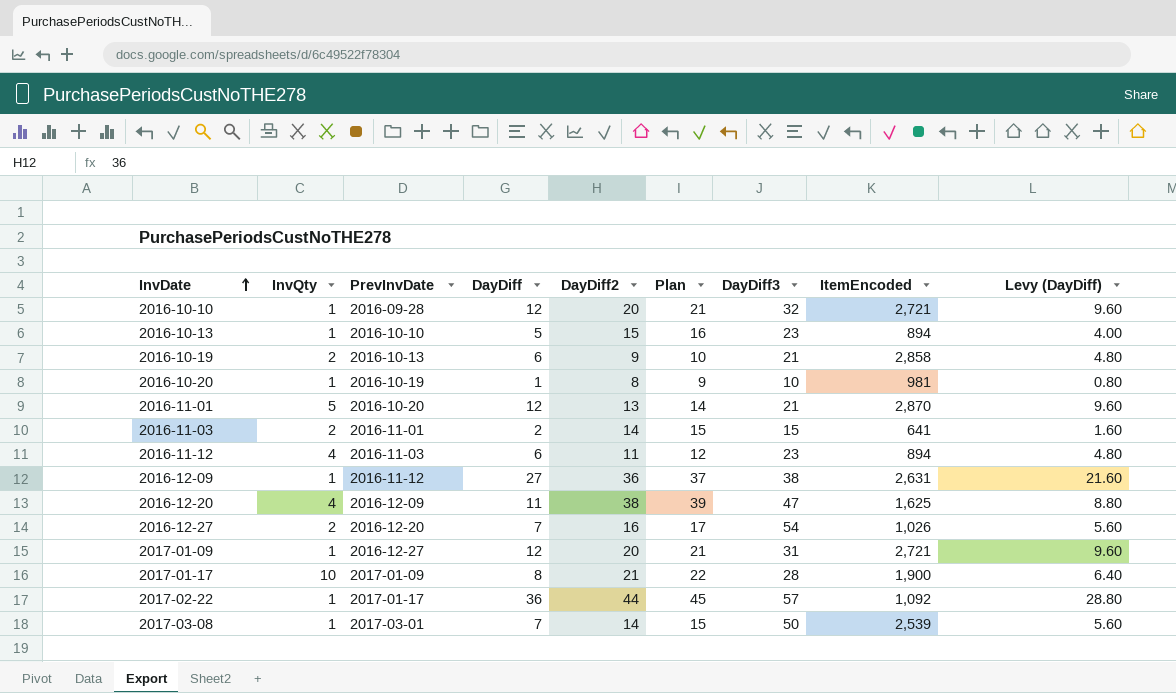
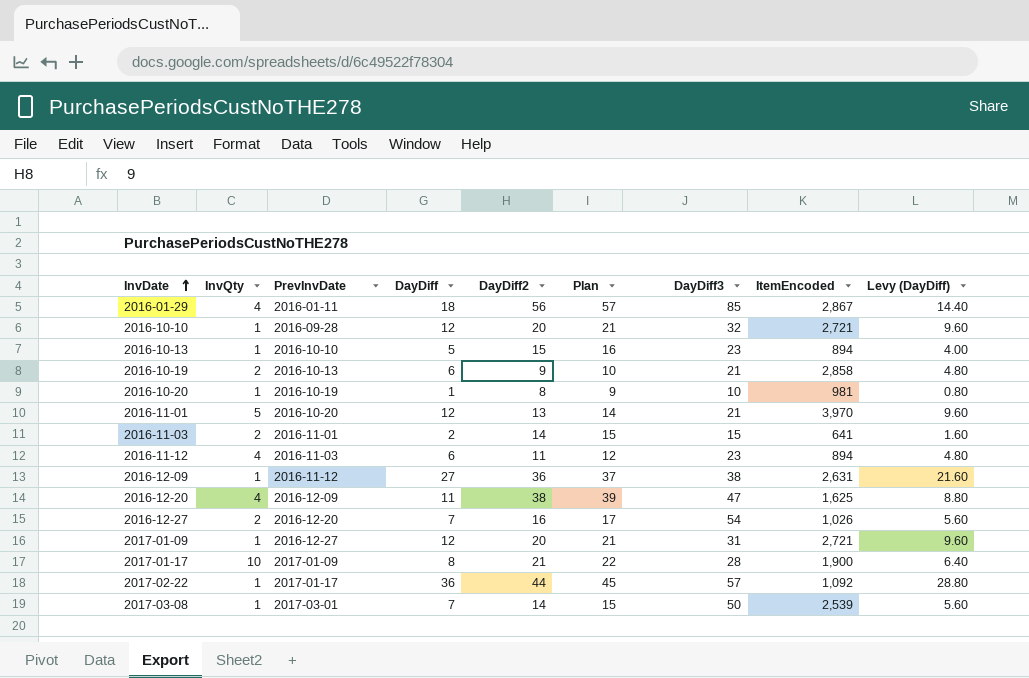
row 2016-01-29: none -> 4 | 2016-01-11 | 18 | 56 | 57 | 85 | 2,867 | 14.40
2016-11-01 | ItemEncoded: 2,870 -> 3,970

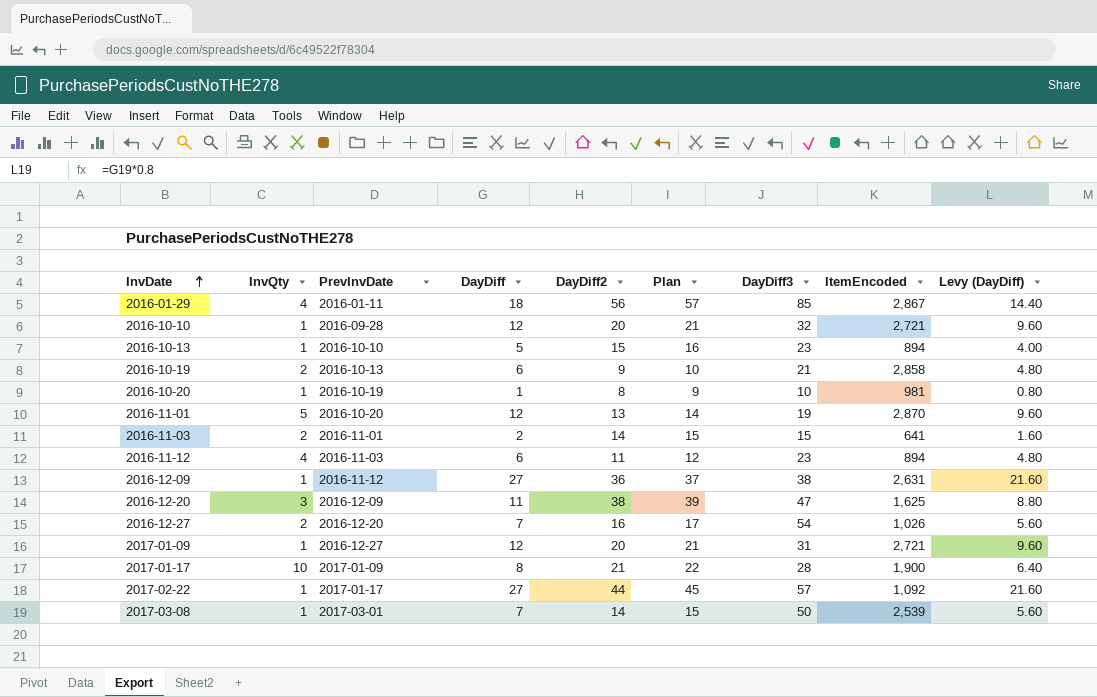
2016-11-01 | DayDiff3: 21 -> 19
2016-11-01 | ItemEncoded: 3,970 -> 2,870
2016-12-20 | InvQty: 4 -> 3
2017-02-22 | DayDiff: 36 -> 27
2017-02-22 | Levy (DayDiff): 28.80 -> 21.60

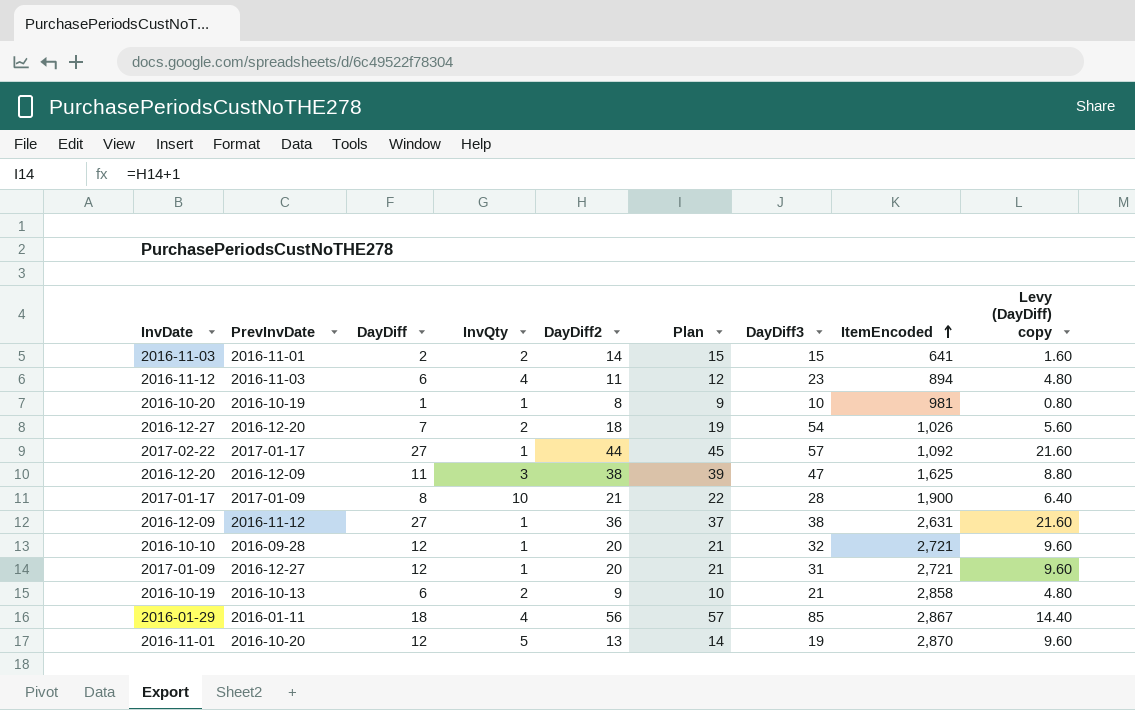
row order: InvDate ascending -> ItemEncoded ascending
column InvQty | position: 2 -> 4
column name: Levy (DayDiff) -> Levy (DayDiff) copy
row 2016-10-13: 1 | 2016-10-10 | 5 | 15 | 16 | 23 | 894 | 4.00 -> none
row 2017-03-08: 1 | 2017-03-01 | 7 | 14 | 15 | 50 | 2,539 | 5.60 -> none
2016-12-27 | DayDiff2: 16 -> 18
2016-12-27 | Plan: 17 -> 19

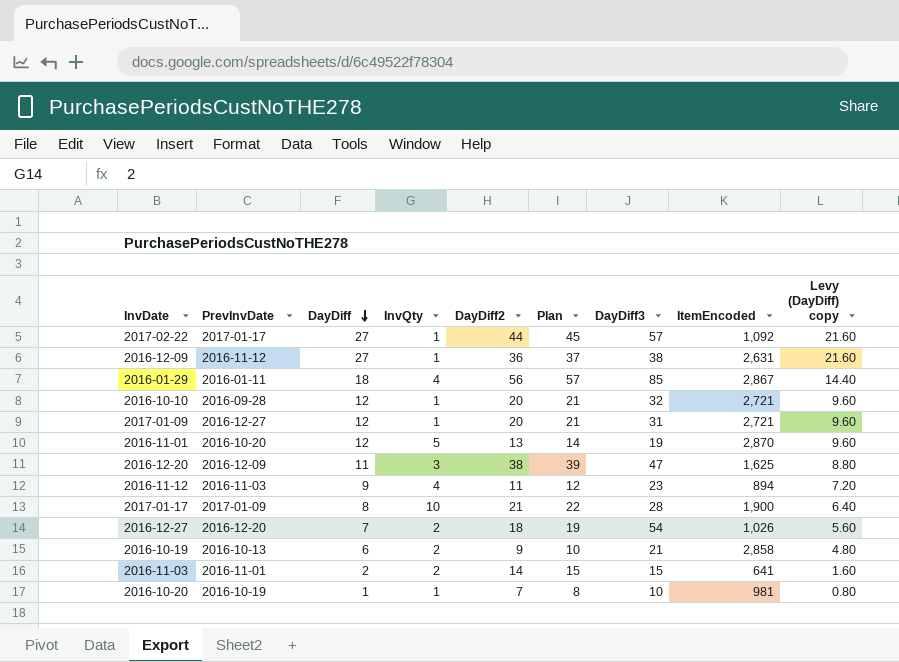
row order: ItemEncoded ascending -> DayDiff descending
2016-11-12 | DayDiff: 6 -> 9
2016-11-12 | Levy (DayDiff) copy: 4.80 -> 7.20
2016-10-20 | DayDiff2: 8 -> 7
2016-10-20 | Plan: 9 -> 8

